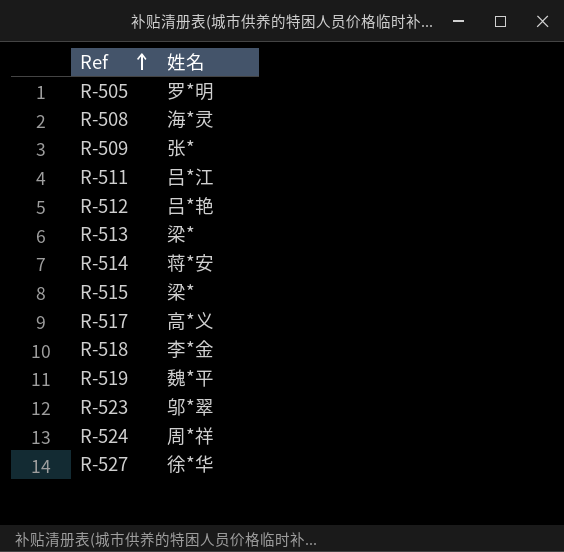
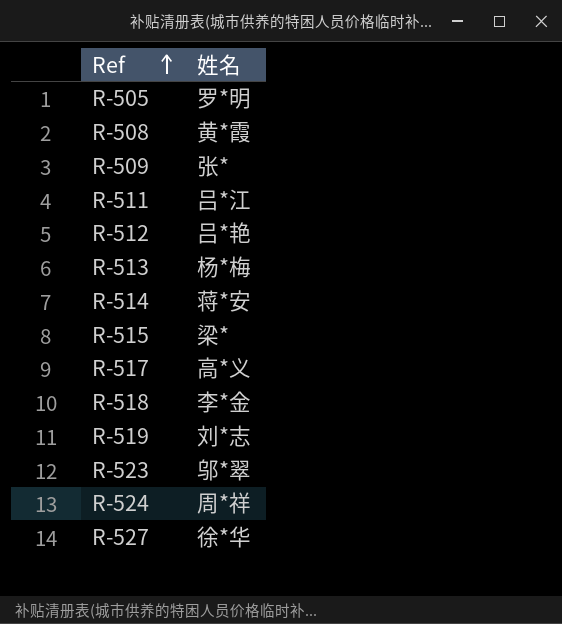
R-508 | 姓名: 海*灵 -> 黄*霞
R-513 | 姓名: 梁* -> 杨*梅
R-519 | 姓名: 魏*平 -> 刘*志

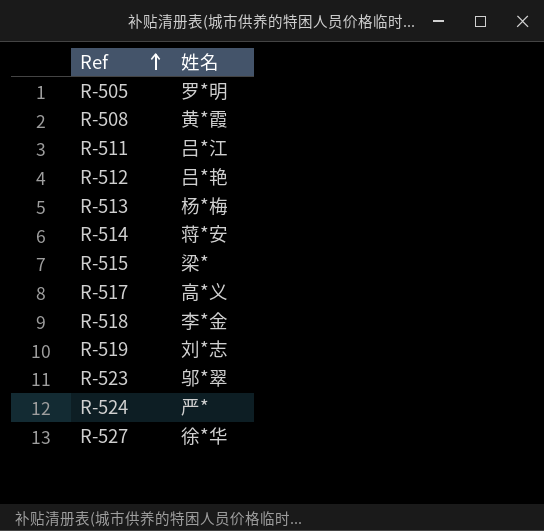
row R-509: 张* -> none
R-524 | 姓名: 周*祥 -> 严*

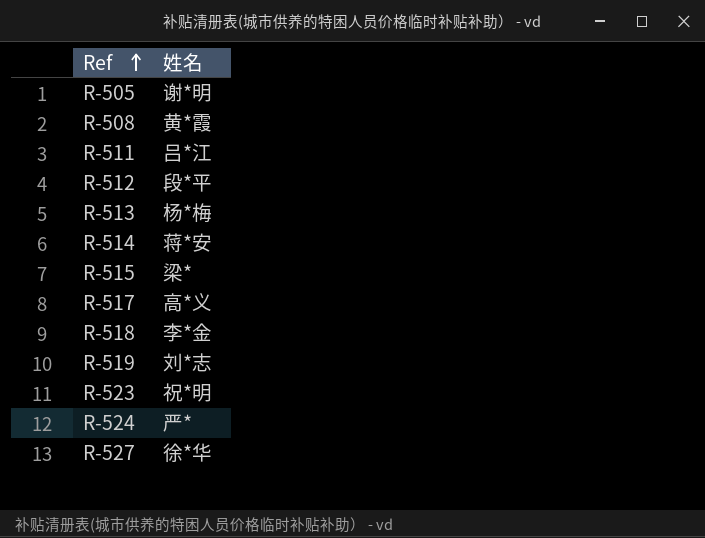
R-505 | 姓名: 罗*明 -> 谢*明
R-512 | 姓名: 吕*艳 -> 段*平
R-523 | 姓名: 邬*翠 -> 祝*明

